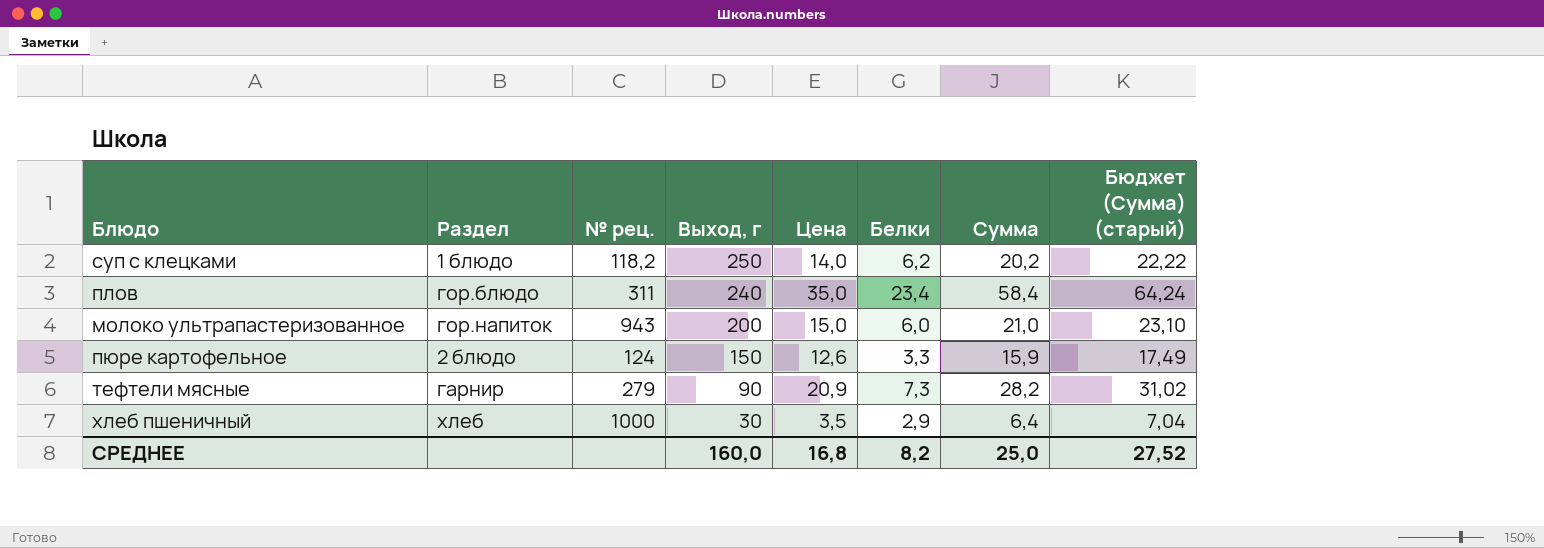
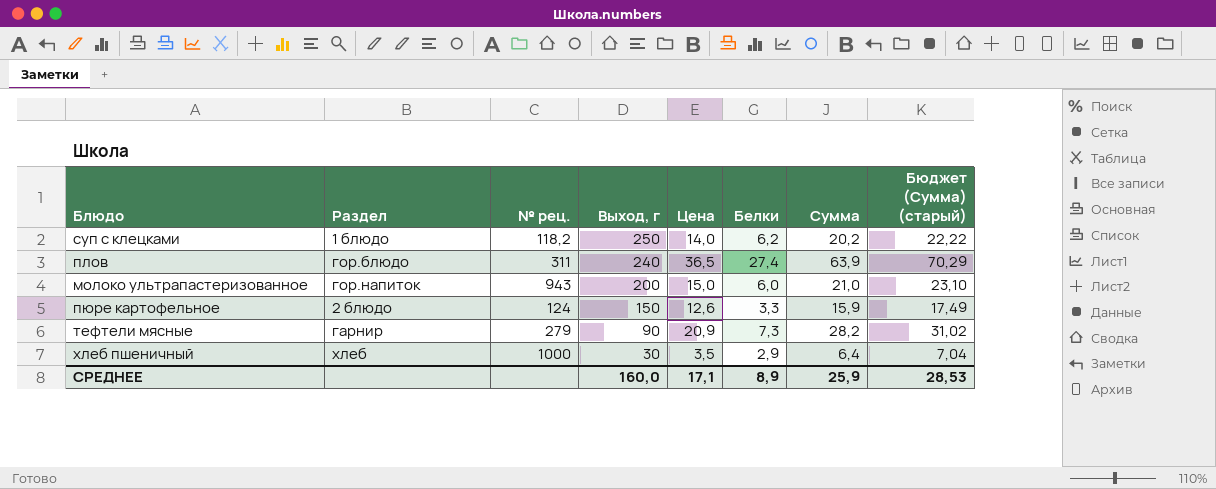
плов | Цена: 35,0 -> 36,5
плов | Белки: 23,4 -> 27,4
плов | Сумма: 58,4 -> 63,9
плов | Бюджет (Сумма) (старый): 64,24 -> 70,29
СРЕДНЕЕ | Цена: 16,8 -> 17,1
СРЕДНЕЕ | Белки: 8,2 -> 8,9
СРЕДНЕЕ | Сумма: 25,0 -> 25,9
СРЕДНЕЕ | Бюджет (Сумма) (старый): 27,52 -> 28,53

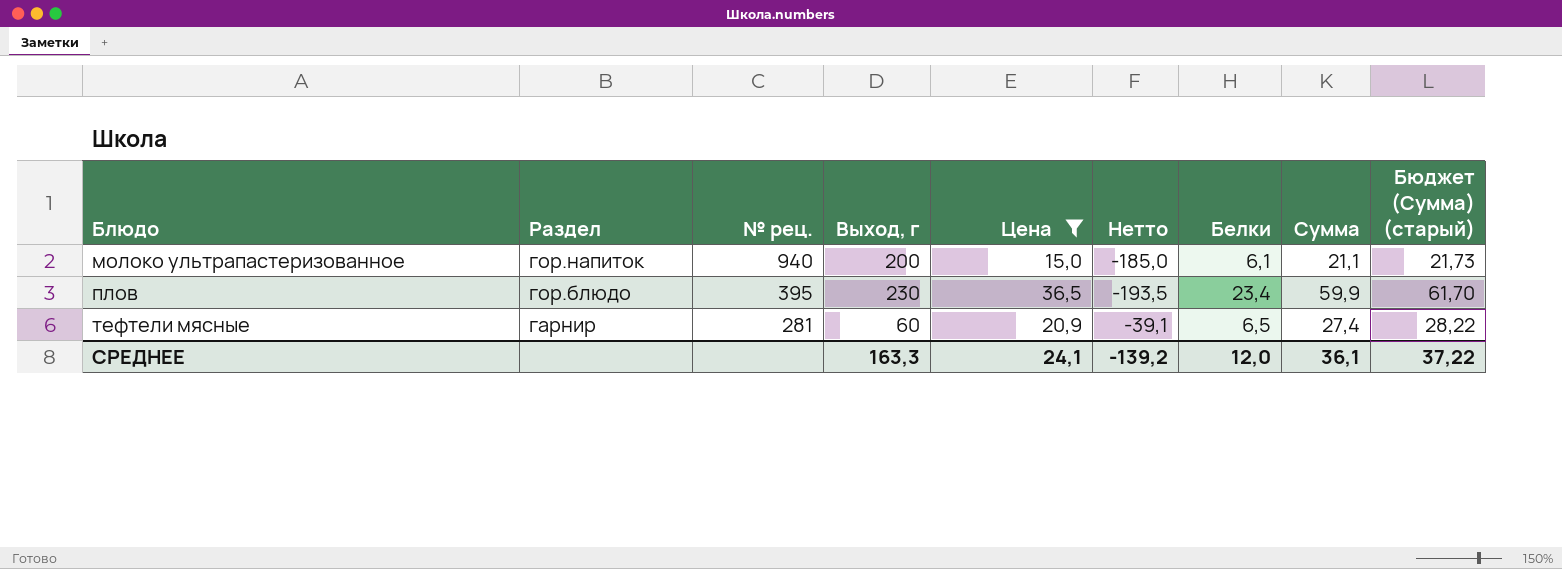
filter: none -> Цена >= 15,0
row order: Выход, г descending -> Блюдо ascending
column Нетто | formula: none -> [Цена] - [Выход, г]
column Бюджет (Сумма) (старый) | formula: [Сумма] * 1,1 -> [Сумма] * 1,03
молоко ультрапастеризованное | № рец.: 943 -> 940
молоко ультрапастеризованное | Белки: 6,0 -> 6,1
молоко ультрапастеризованное | Сумма: 21,0 -> 21,1
плов | № рец.: 311 -> 395
плов | Выход, г: 240 -> 230
плов | Белки: 27,4 -> 23,4
плов | Сумма: 63,9 -> 59,9
тефтели мясные | № рец.: 279 -> 281
тефтели мясные | Выход, г: 90 -> 60
тефтели мясные | Белки: 7,3 -> 6,5
тефтели мясные | Сумма: 28,2 -> 27,4
СРЕДНЕЕ | Выход, г: 160,0 -> 163,3
СРЕДНЕЕ | Цена: 17,1 -> 24,1
СРЕДНЕЕ | Белки: 8,9 -> 12,0
СРЕДНЕЕ | Сумма: 25,9 -> 36,1
СРЕДНЕЕ | Бюджет (Сумма) (старый): 28,53 -> 37,22

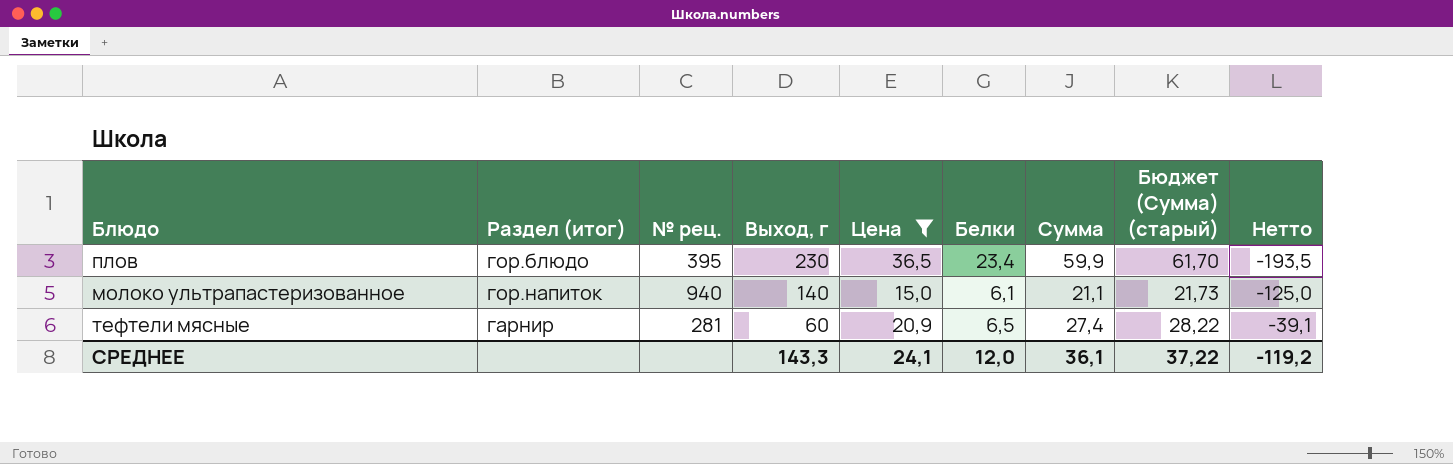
row order: Блюдо ascending -> Выход, г descending
column name: Раздел -> Раздел (итог)
column Нетто | position: 6 -> 9
молоко ультрапастеризованное | Выход, г: 200 -> 140
молоко ультрапастеризованное | Нетто: -185,0 -> -125,0
СРЕДНЕЕ | Выход, г: 163,3 -> 143,3
СРЕДНЕЕ | Нетто: -139,2 -> -119,2

